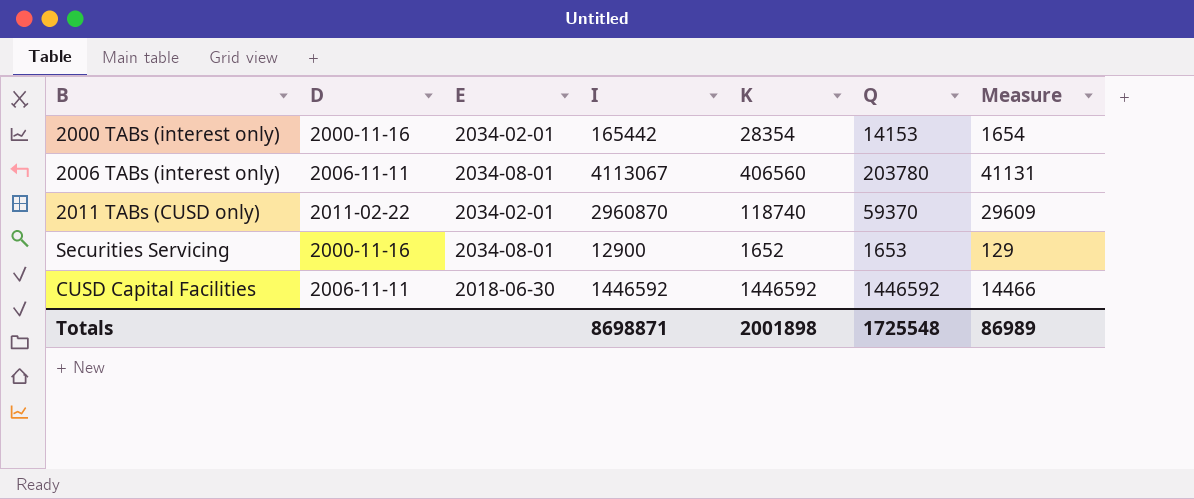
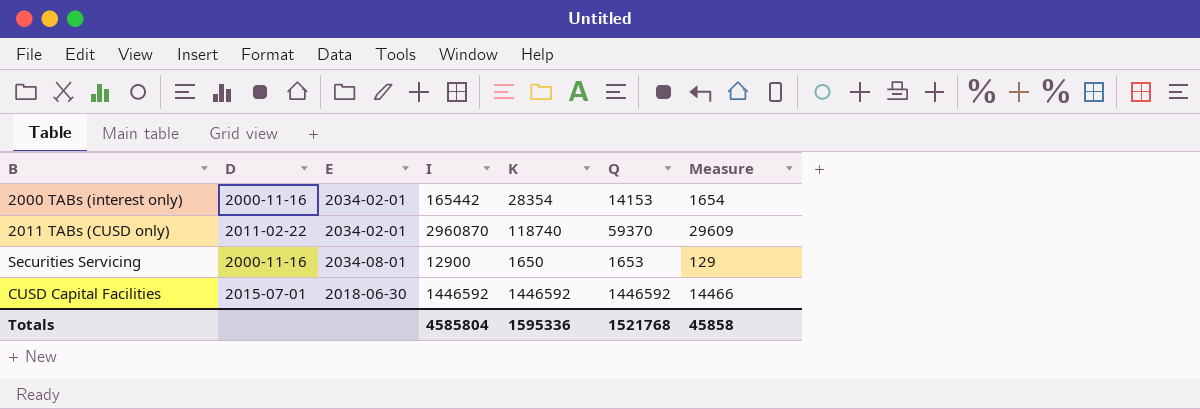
row 2006 TABs (interest only): 2006-11-11 | 2034-08-01 | 4113067 | 406560 | 203780 | 41131 -> none
Securities Servicing | K: 1652 -> 1650
CUSD Capital Facilities | D: 2006-11-11 -> 2015-07-01
Totals | I: 8698871 -> 4585804
Totals | K: 2001898 -> 1595336
Totals | Q: 1725548 -> 1521768
Totals | Measure: 86989 -> 45858

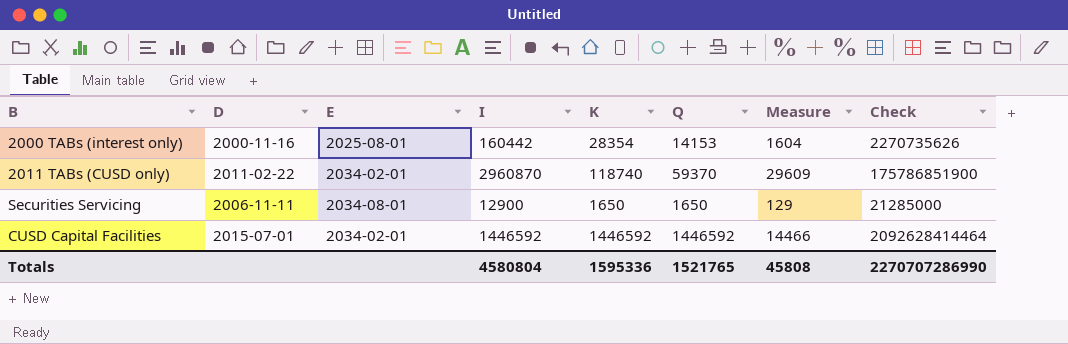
column Check | formula: none -> [I] * [Q]
2000 TABs (interest only) | E: 2034-02-01 -> 2025-08-01
2000 TABs (interest only) | I: 165442 -> 160442
2000 TABs (interest only) | Measure: 1654 -> 1604
Securities Servicing | D: 2000-11-16 -> 2006-11-11
Securities Servicing | Q: 1653 -> 1650
CUSD Capital Facilities | E: 2018-06-30 -> 2034-02-01
Totals | I: 4585804 -> 4580804
Totals | Q: 1521768 -> 1521765
Totals | Measure: 45858 -> 45808

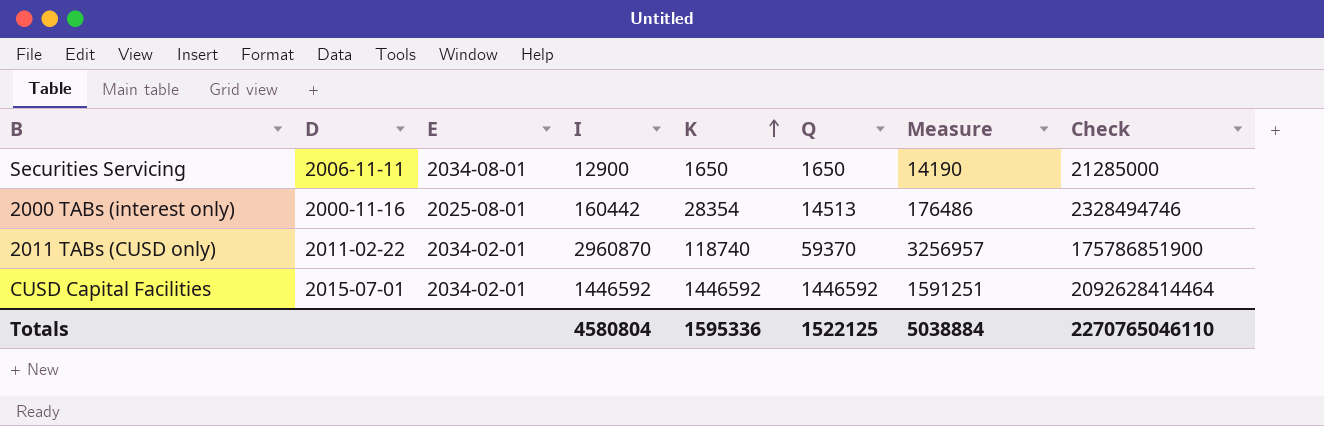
row order: none -> K ascending
column Measure | formula: [I] * 0.01 -> [I] * 1.1
2000 TABs (interest only) | Q: 14153 -> 14513
2000 TABs (interest only) | Check: 2270735626 -> 2328494746
Totals | Q: 1521765 -> 1522125
Totals | Measure: 45808 -> 5038884
Totals | Check: 2270707286990 -> 2270765046110

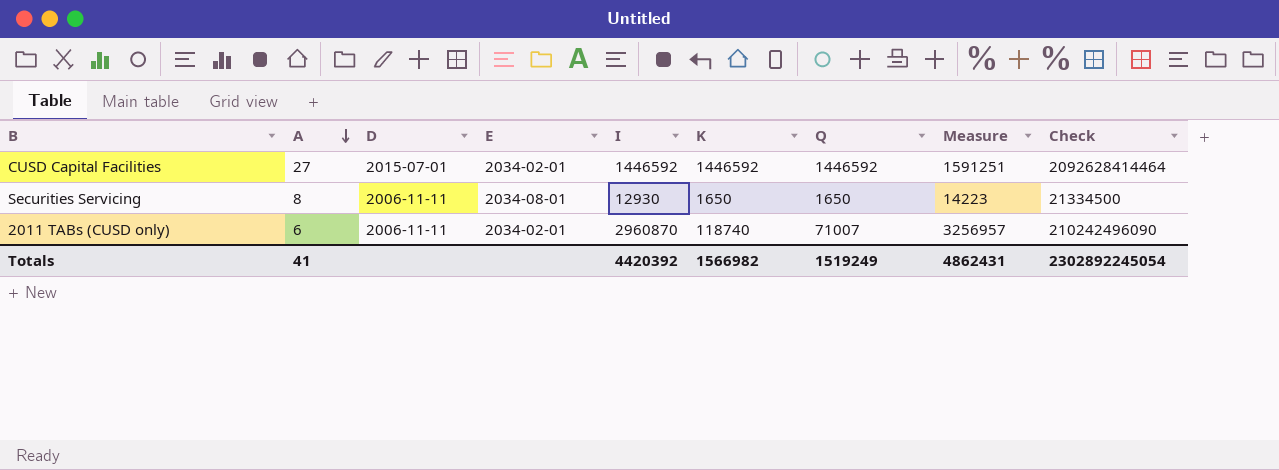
row order: K ascending -> A descending
column A | position: none -> 2
row 2000 TABs (interest only): 2000-11-16 | 2025-08-01 | 160442 | 28354 | 14513 | 176486 | 2328494746 -> none
Securities Servicing | I: 12900 -> 12930
Securities Servicing | Measure: 14190 -> 14223
Securities Servicing | Check: 21285000 -> 21334500
2011 TABs (CUSD only) | D: 2011-02-22 -> 2006-11-11
2011 TABs (CUSD only) | Q: 59370 -> 71007
2011 TABs (CUSD only) | Check: 175786851900 -> 210242496090
Totals | I: 4580804 -> 4420392
Totals | K: 1595336 -> 1566982
Totals | Q: 1522125 -> 1519249
Totals | Measure: 5038884 -> 4862431
Totals | Check: 2270765046110 -> 2302892245054

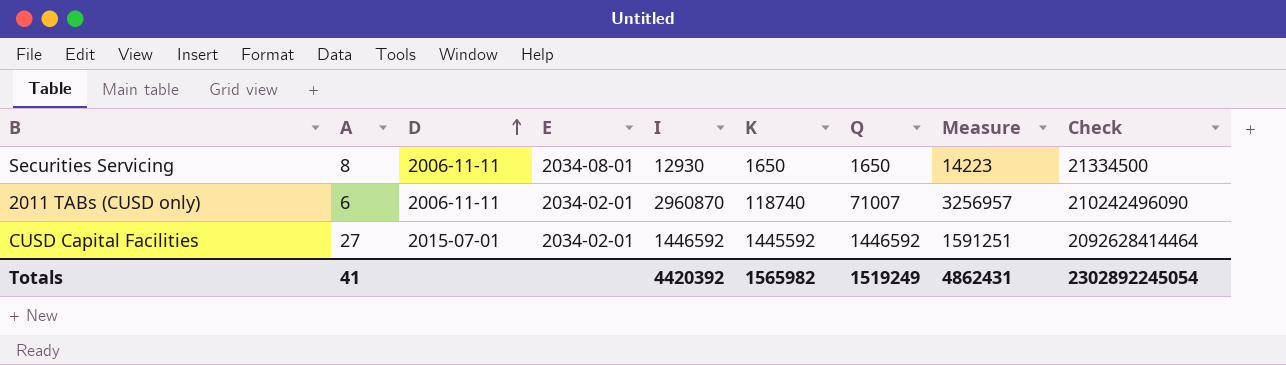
row order: A descending -> D ascending
CUSD Capital Facilities | K: 1446592 -> 1445592
Totals | K: 1566982 -> 1565982

